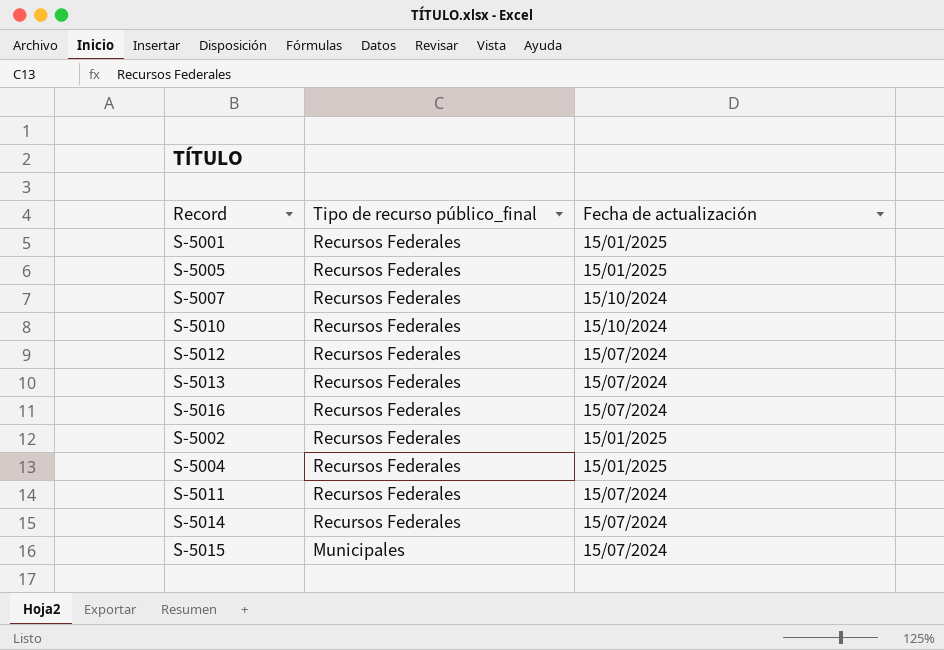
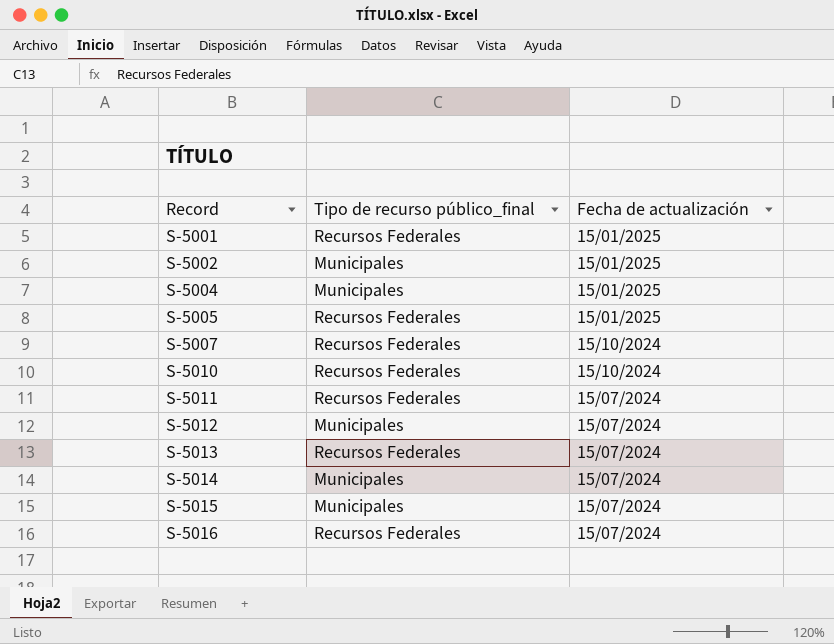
row order: Tipo de recurso público_final descending -> Record ascending
S-5002 | Tipo de recurso público_final: Recursos Federales -> Municipales
S-5004 | Tipo de recurso público_final: Recursos Federales -> Municipales
S-5012 | Tipo de recurso público_final: Recursos Federales -> Municipales
S-5014 | Tipo de recurso público_final: Recursos Federales -> Municipales

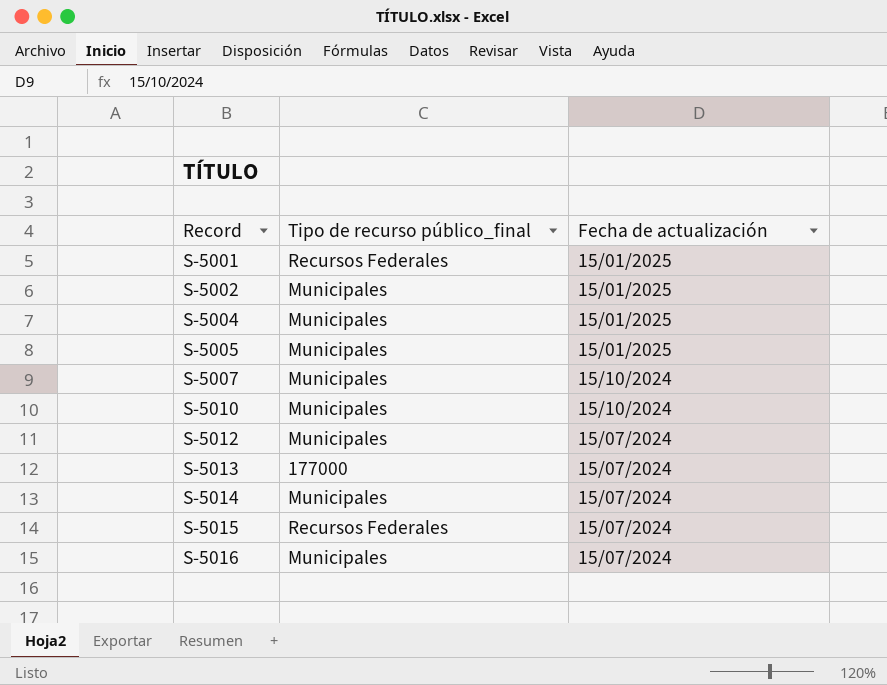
row S-5011: Recursos Federales | 15/07/2024 -> none
S-5005 | Tipo de recurso público_final: Recursos Federales -> Municipales
S-5007 | Tipo de recurso público_final: Recursos Federales -> Municipales
S-5010 | Tipo de recurso público_final: Recursos Federales -> Municipales
S-5013 | Tipo de recurso público_final: Recursos Federales -> 177000
S-5015 | Tipo de recurso público_final: Municipales -> Recursos Federales
S-5016 | Tipo de recurso público_final: Recursos Federales -> Municipales

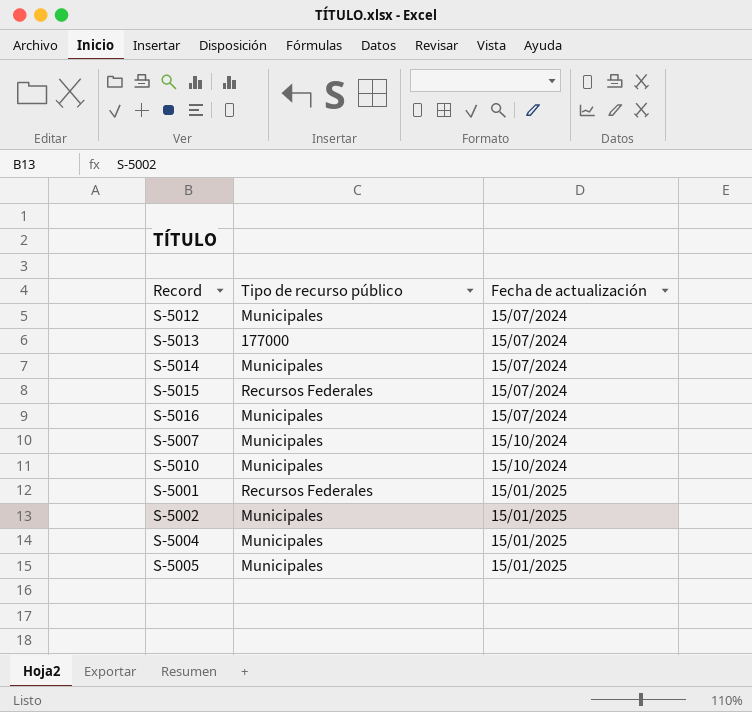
row order: Record ascending -> Fecha de actualización ascending
column name: Tipo de recurso público_final -> Tipo de recurso público

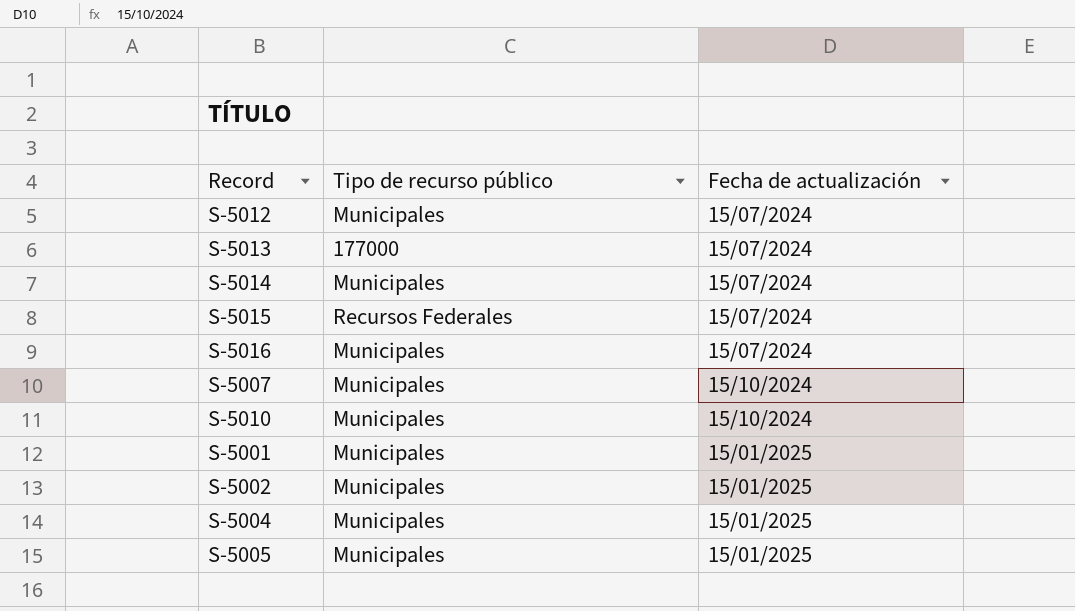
S-5001 | Tipo de recurso público: Recursos Federales -> Municipales

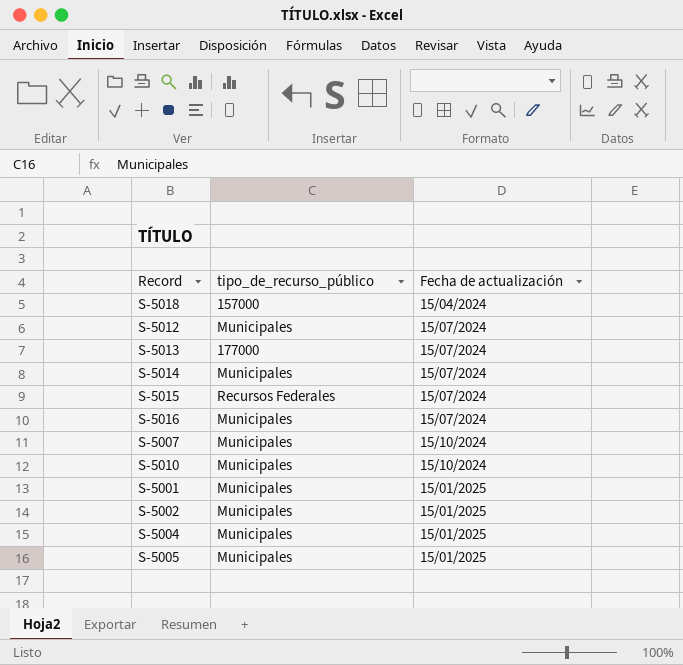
column name: Tipo de recurso público -> tipo_de_recurso_público
row S-5018: none -> 157000 | 15/04/2024

